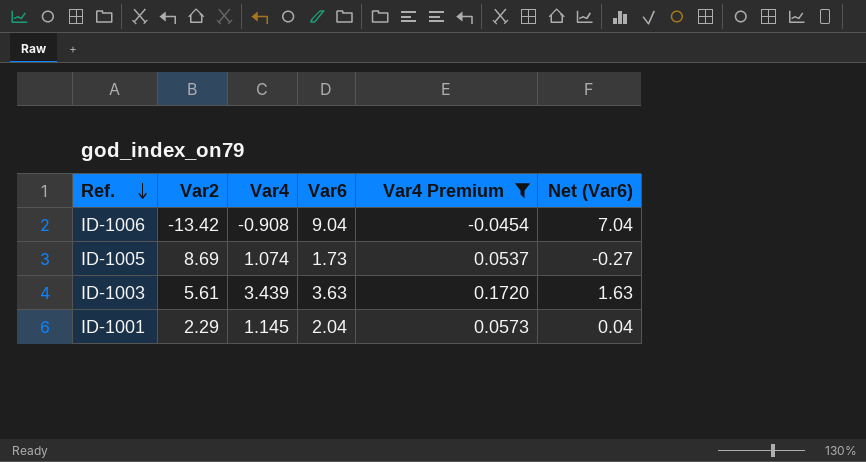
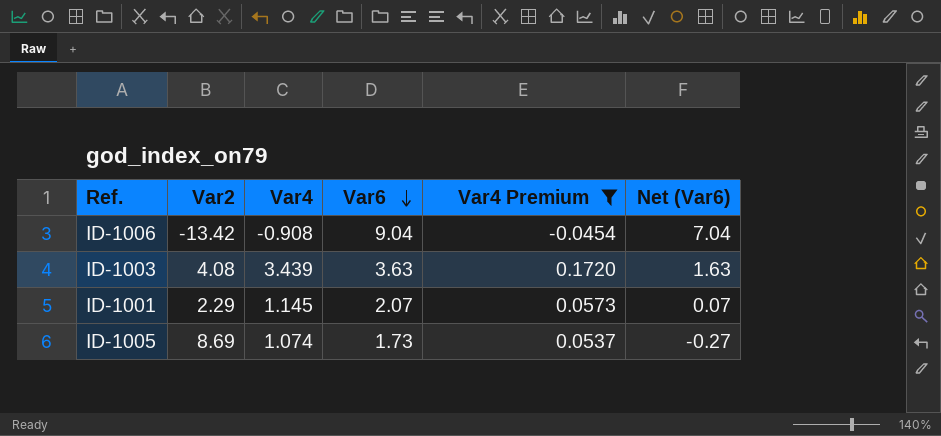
row order: Ref. descending -> Var6 descending
ID-1003 | Var2: 5.61 -> 4.08
ID-1001 | Var6: 2.04 -> 2.07
ID-1001 | Net (Var6): 0.04 -> 0.07

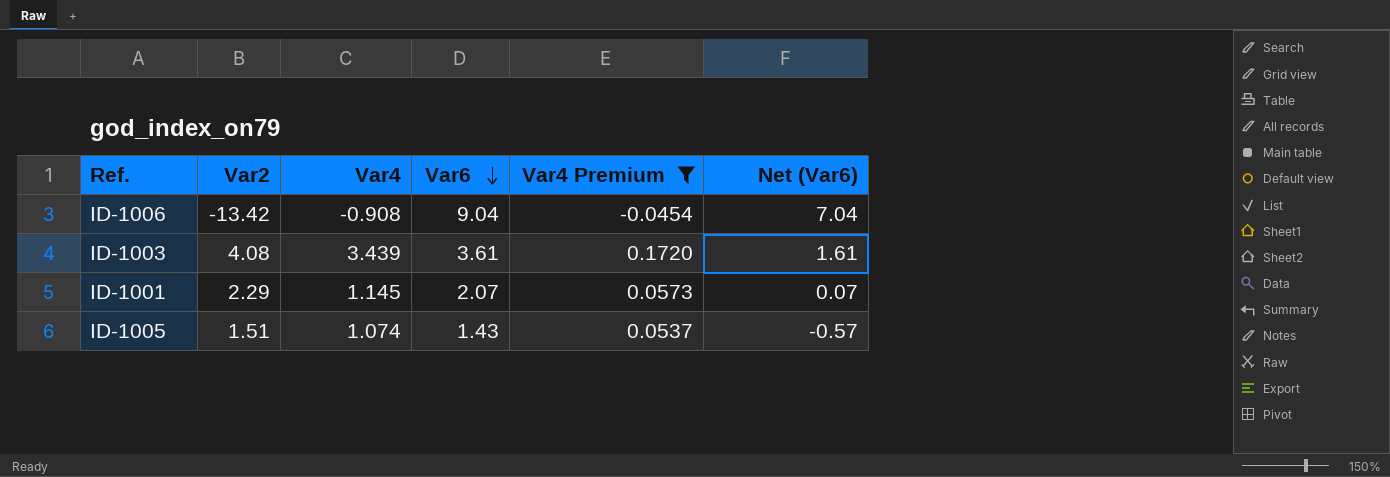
ID-1003 | Var6: 3.63 -> 3.61
ID-1003 | Net (Var6): 1.63 -> 1.61
ID-1005 | Var2: 8.69 -> 1.51
ID-1005 | Var6: 1.73 -> 1.43
ID-1005 | Net (Var6): -0.27 -> -0.57

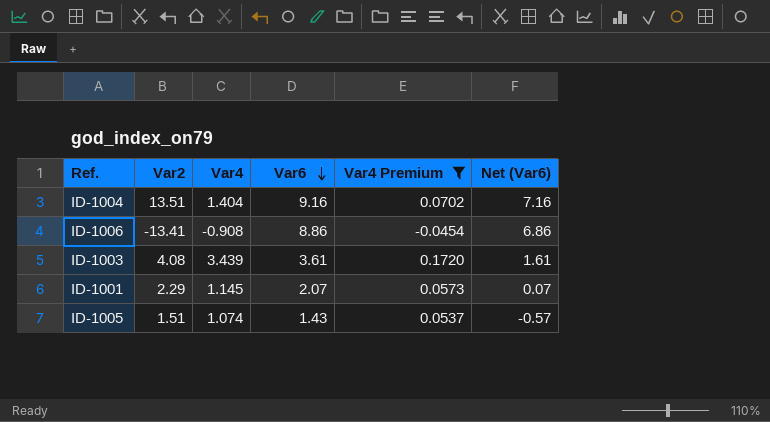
row ID-1004: none -> 13.51 | 1.404 | 9.16 | 0.0702 | 7.16
ID-1006 | Var2: -13.42 -> -13.41
ID-1006 | Var6: 9.04 -> 8.86
ID-1006 | Net (Var6): 7.04 -> 6.86

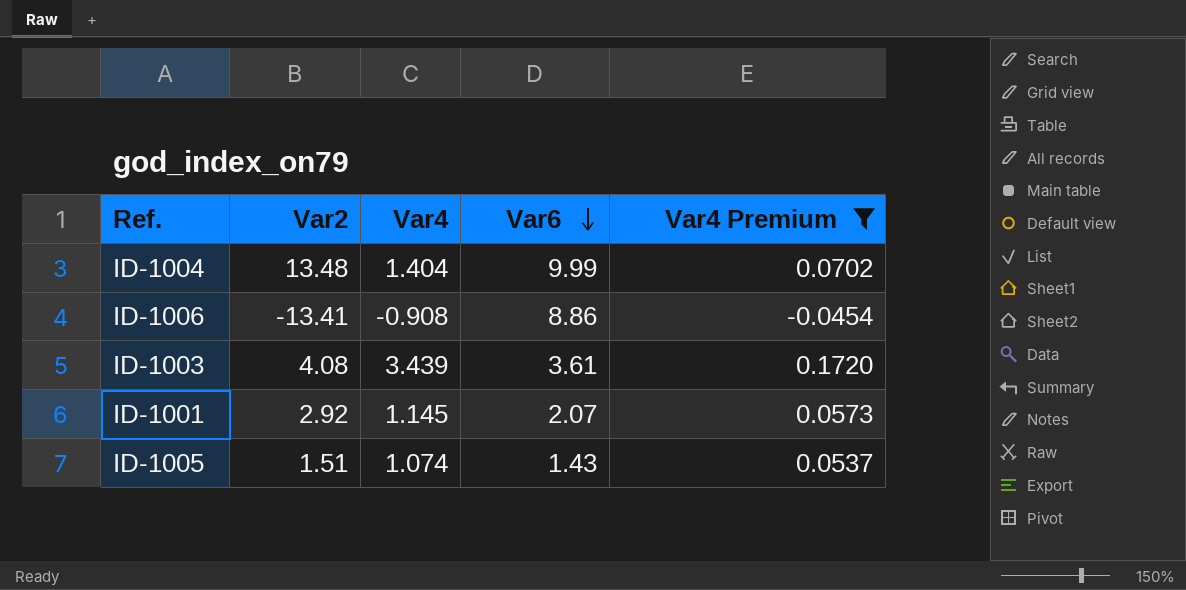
column Net (Var6) | formula: [Var6] - 2 -> none
ID-1004 | Var2: 13.51 -> 13.48
ID-1004 | Var6: 9.16 -> 9.99
ID-1001 | Var2: 2.29 -> 2.92

